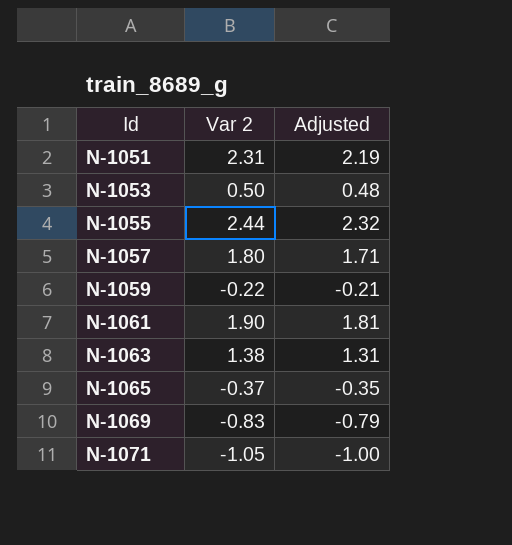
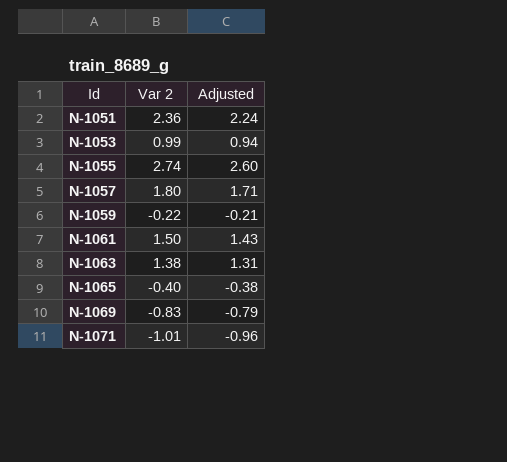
N-1051 | Var 2: 2.31 -> 2.36
N-1051 | Adjusted: 2.19 -> 2.24
N-1053 | Var 2: 0.50 -> 0.99
N-1053 | Adjusted: 0.48 -> 0.94
N-1055 | Var 2: 2.44 -> 2.74
N-1055 | Adjusted: 2.32 -> 2.60
N-1061 | Var 2: 1.90 -> 1.50
N-1061 | Adjusted: 1.81 -> 1.43
N-1065 | Var 2: -0.37 -> -0.40
N-1065 | Adjusted: -0.35 -> -0.38
N-1071 | Var 2: -1.05 -> -1.01
N-1071 | Adjusted: -1.00 -> -0.96

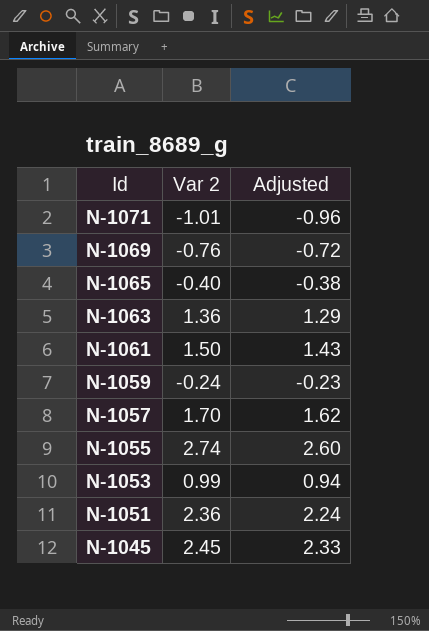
row order: Id ascending -> Id descending
N-1069 | Var 2: -0.83 -> -0.76
N-1069 | Adjusted: -0.79 -> -0.72
N-1063 | Var 2: 1.38 -> 1.36
N-1063 | Adjusted: 1.31 -> 1.29
N-1059 | Var 2: -0.22 -> -0.24
N-1059 | Adjusted: -0.21 -> -0.23
N-1057 | Var 2: 1.80 -> 1.70
N-1057 | Adjusted: 1.71 -> 1.62
row N-1045: none -> 2.45 | 2.33

